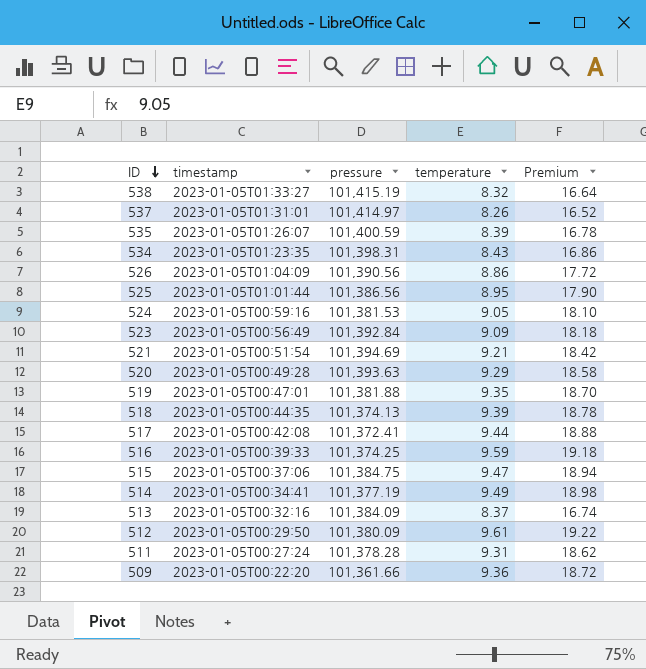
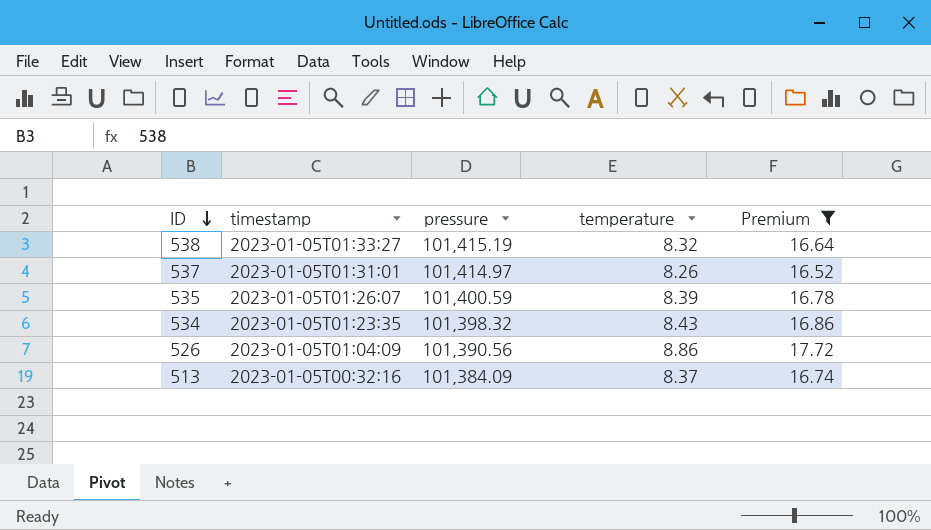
filter: none -> Premium <= 17.72
534 | pressure: 101,398.31 -> 101,398.32

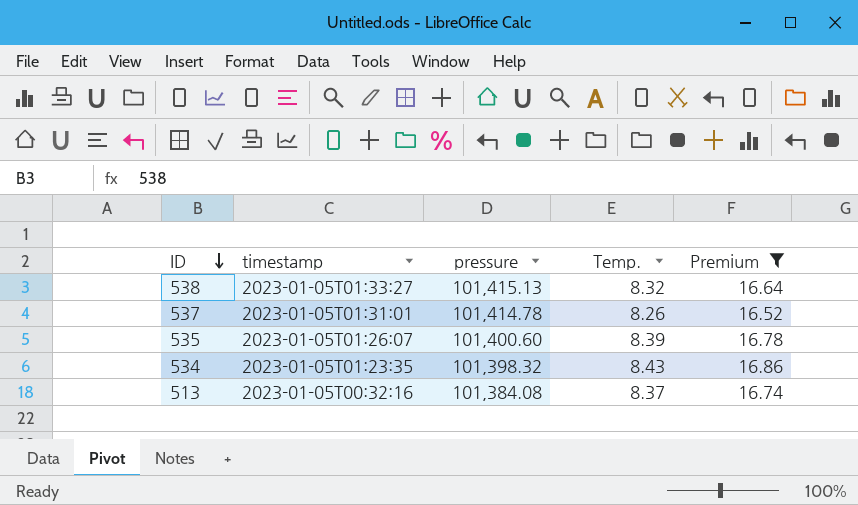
column name: temperature -> Temp.
row 526: 2023-01-05T01:04:09 | 101,390.56 | 8.86 | 17.72 -> none
538 | pressure: 101,415.19 -> 101,415.13
537 | pressure: 101,414.97 -> 101,414.78
535 | pressure: 101,400.59 -> 101,400.60
513 | pressure: 101,384.09 -> 101,384.08

